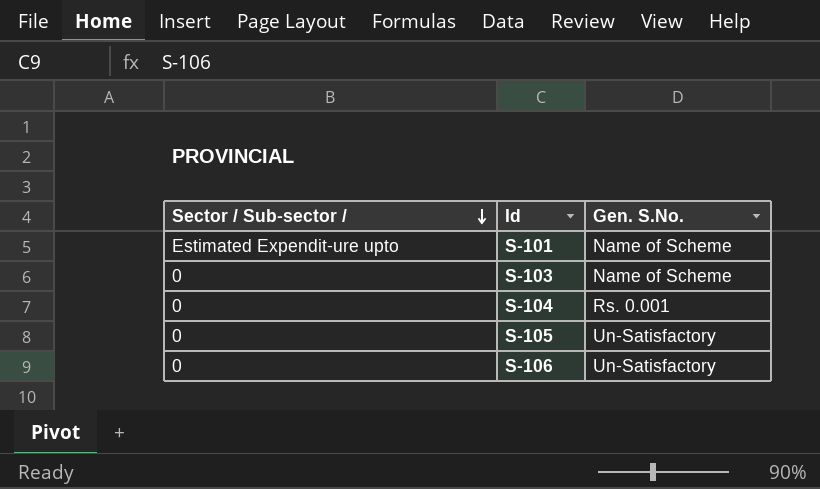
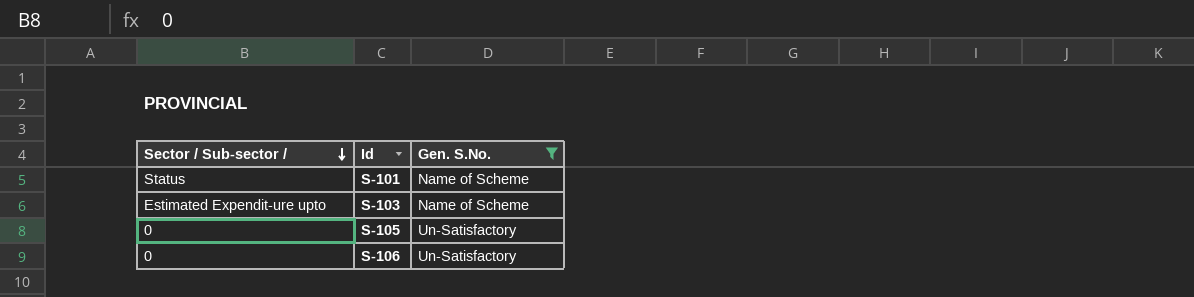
filter: none -> Gen. S.No. != Rs. 0.001
S-101 | Sector / Sub-sector /: Estimated Expendit-ure upto -> Status
S-103 | Sector / Sub-sector /: 0 -> Estimated Expendit-ure upto

